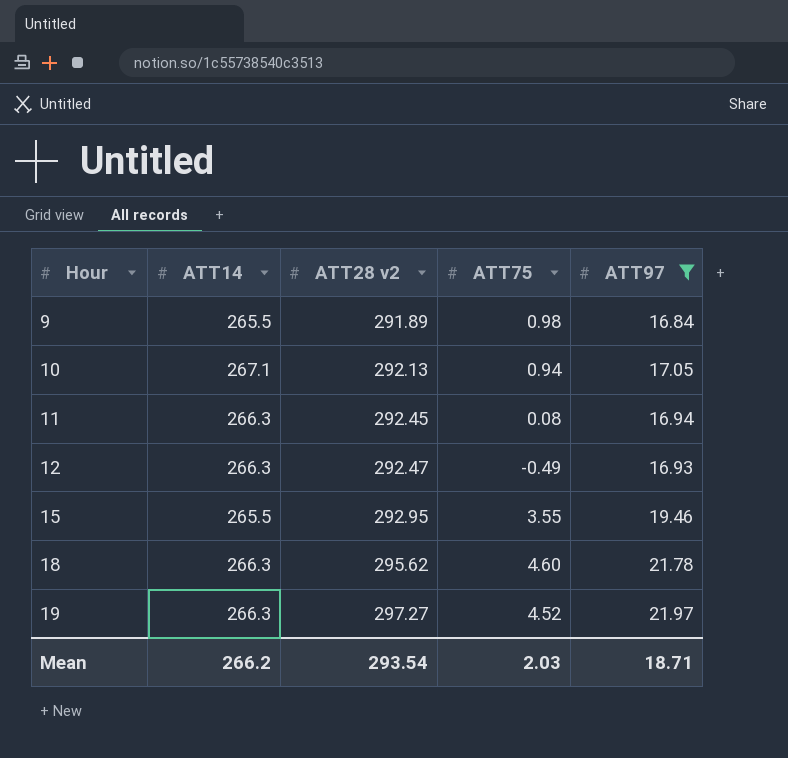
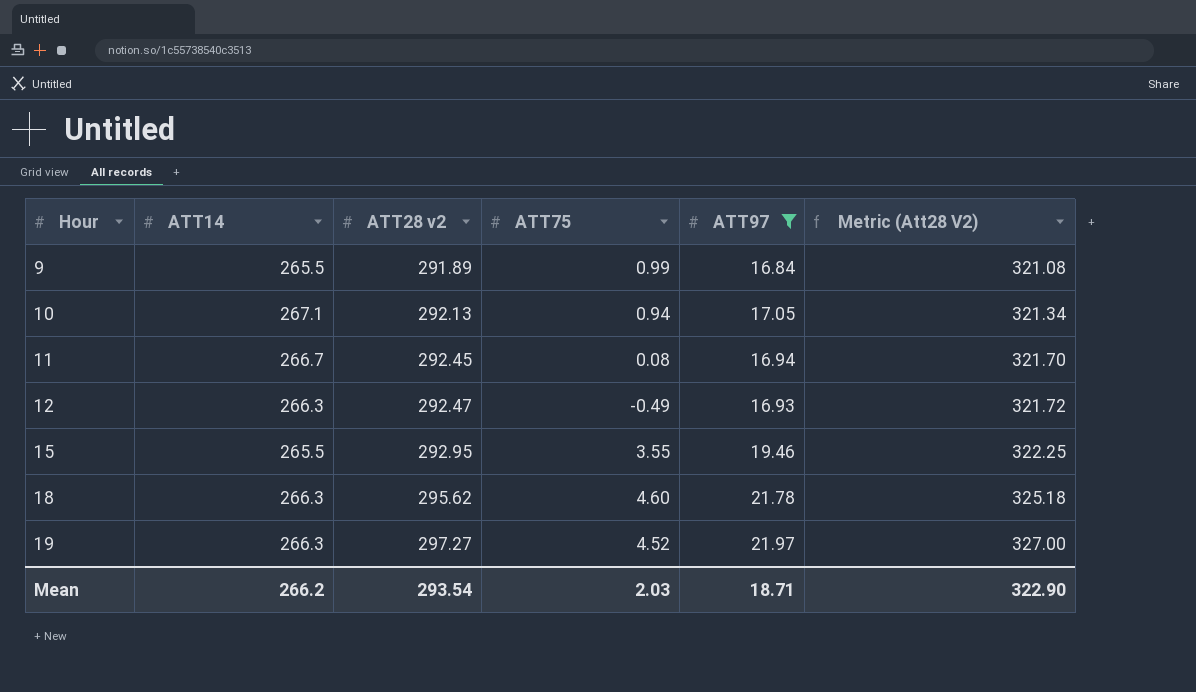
column Metric (Att28 V2) | formula: none -> [ATT28 v2] * 1.1
9 | ATT75: 0.98 -> 0.99
11 | ATT14: 266.3 -> 266.7

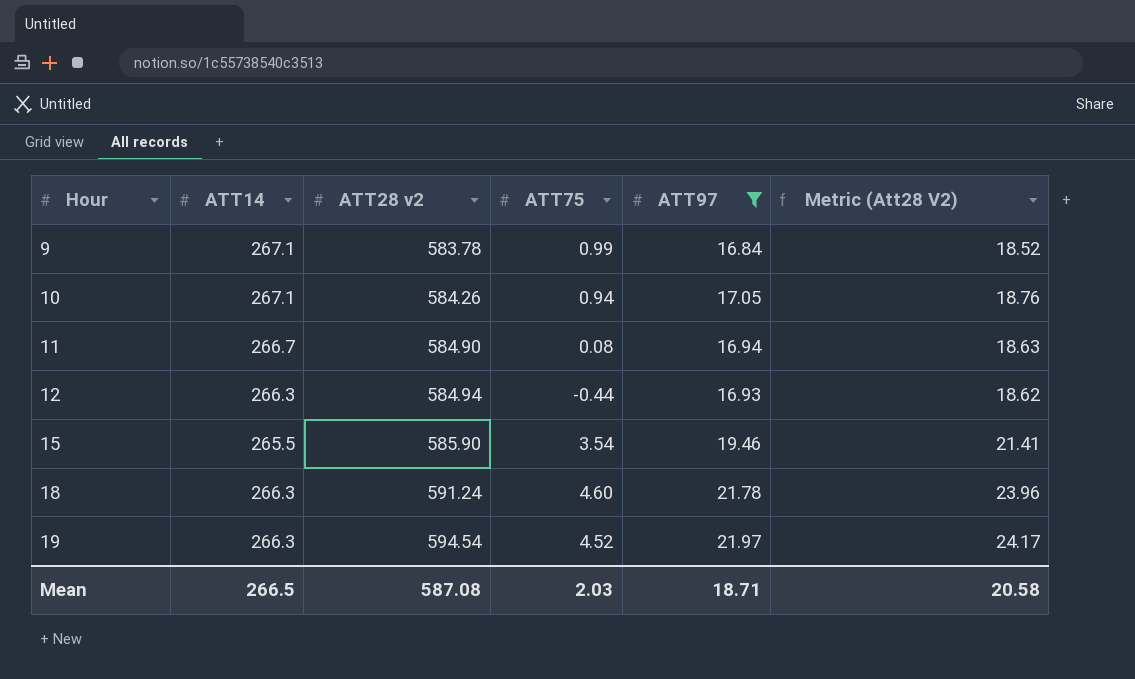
column Metric (Att28 V2) | formula: [ATT28 v2] * 1.1 -> [ATT97] * 1.1
9 | ATT14: 265.5 -> 267.1
9 | ATT28 v2: 291.89 -> 583.78
10 | ATT28 v2: 292.13 -> 584.26
11 | ATT28 v2: 292.45 -> 584.90
12 | ATT28 v2: 292.47 -> 584.94
12 | ATT75: -0.49 -> -0.44
15 | ATT28 v2: 292.95 -> 585.90
15 | ATT75: 3.55 -> 3.54
18 | ATT28 v2: 295.62 -> 591.24
19 | ATT28 v2: 297.27 -> 594.54
Mean | ATT14: 266.2 -> 266.5
Mean | ATT28 v2: 293.54 -> 587.08
Mean | Metric (Att28 V2): 322.90 -> 20.58

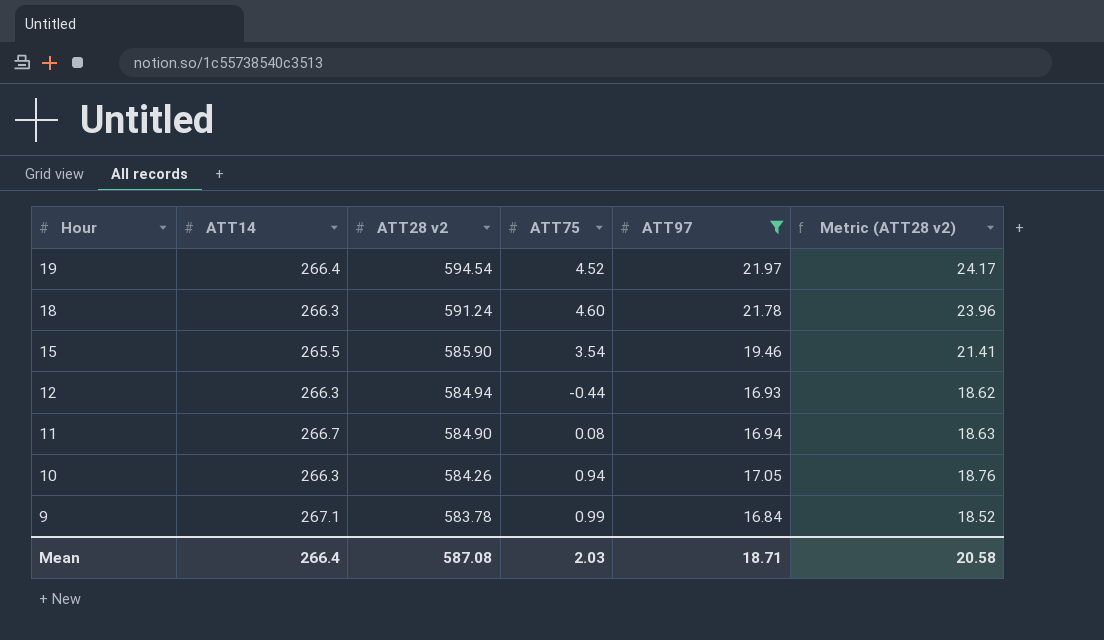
row order: Hour ascending -> Hour descending
column name: Metric (Att28 V2) -> Metric (ATT28 v2)
19 | ATT14: 266.3 -> 266.4
10 | ATT14: 267.1 -> 266.3
Mean | ATT14: 266.5 -> 266.4

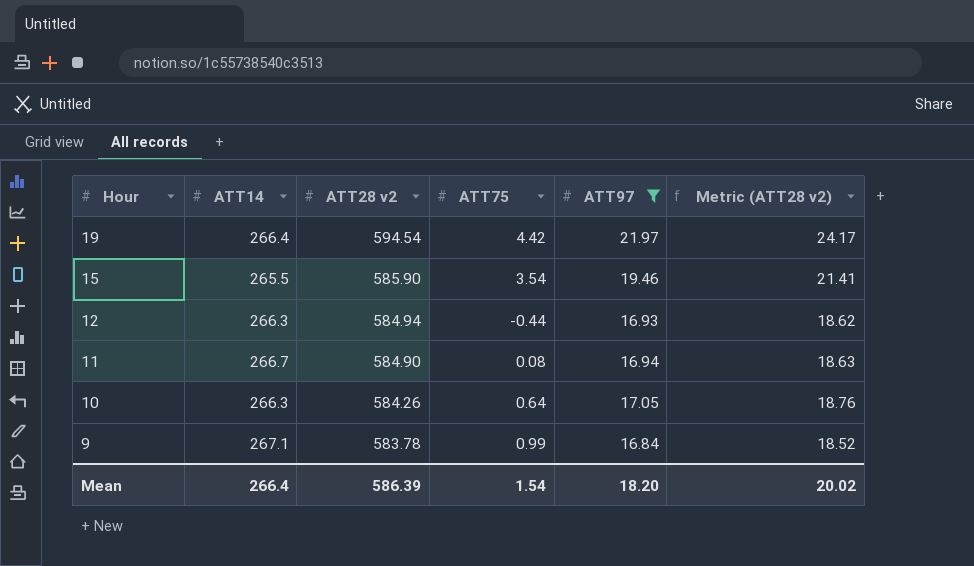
row 18: 266.3 | 591.24 | 4.60 | 21.78 | 23.96 -> none
19 | ATT75: 4.52 -> 4.42
10 | ATT75: 0.94 -> 0.64
Mean | ATT28 v2: 587.08 -> 586.39
Mean | ATT75: 2.03 -> 1.54
Mean | ATT97: 18.71 -> 18.20
Mean | Metric (ATT28 v2): 20.58 -> 20.02

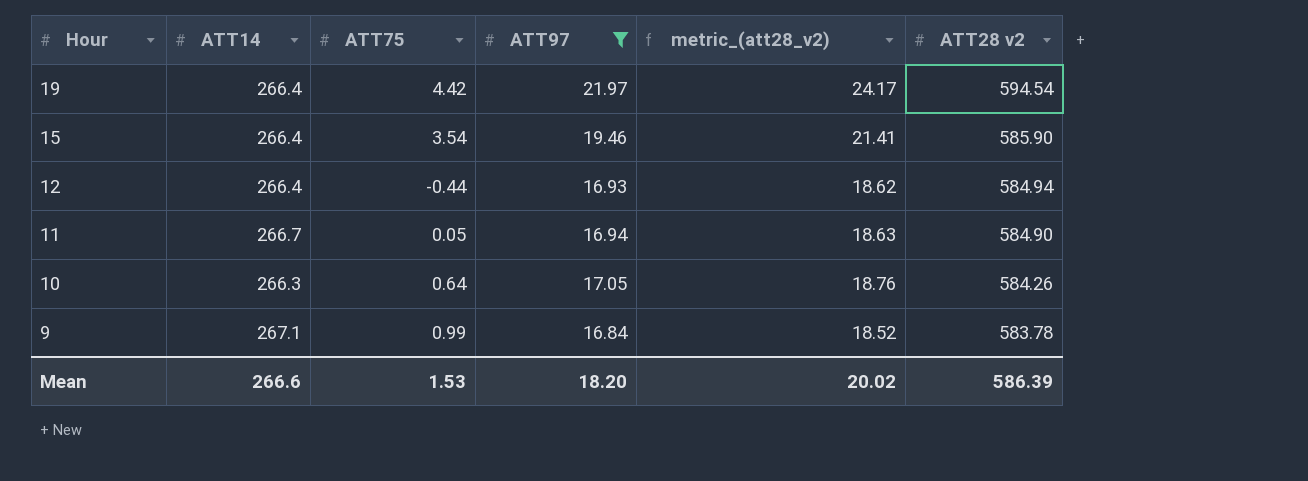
column name: Metric (ATT28 v2) -> metric_(att28_v2)
column ATT28 v2 | position: 3 -> 6
15 | ATT14: 265.5 -> 266.4
12 | ATT14: 266.3 -> 266.4
11 | ATT75: 0.08 -> 0.05
Mean | ATT14: 266.4 -> 266.6
Mean | ATT75: 1.54 -> 1.53

